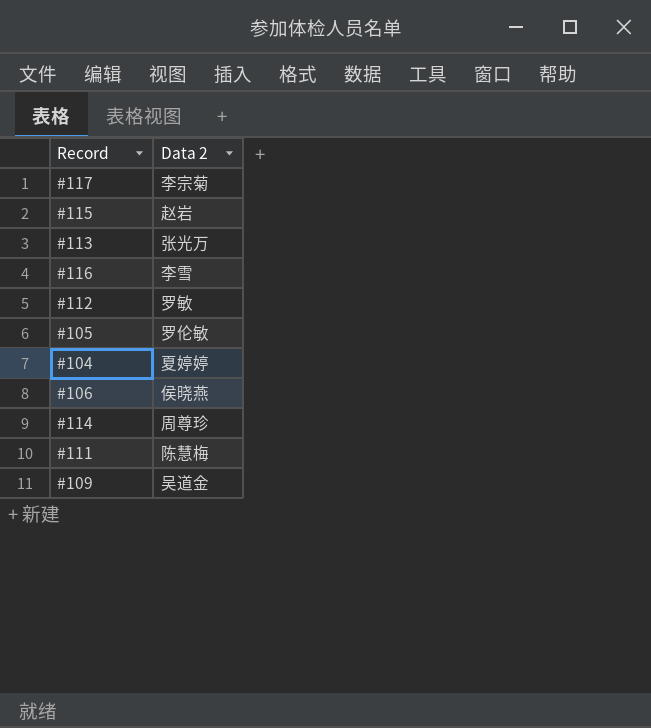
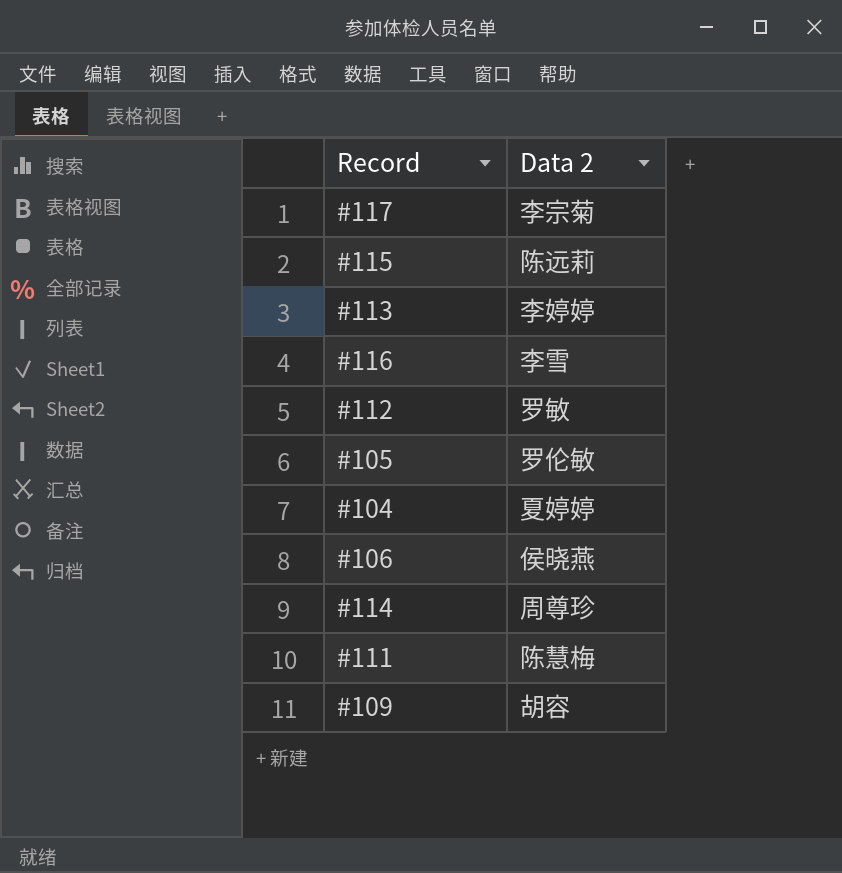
#115 | Data 2: 赵岩 -> 陈远莉
#113 | Data 2: 张光万 -> 李婷婷
#109 | Data 2: 吴道金 -> 胡容

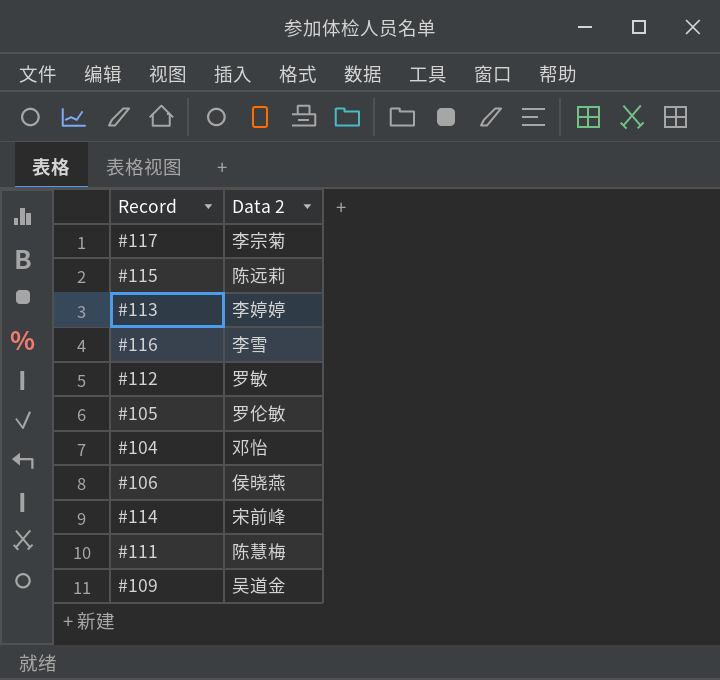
#104 | Data 2: 夏婷婷 -> 邓怡
#114 | Data 2: 周尊珍 -> 宋前峰
#109 | Data 2: 胡容 -> 吴道金

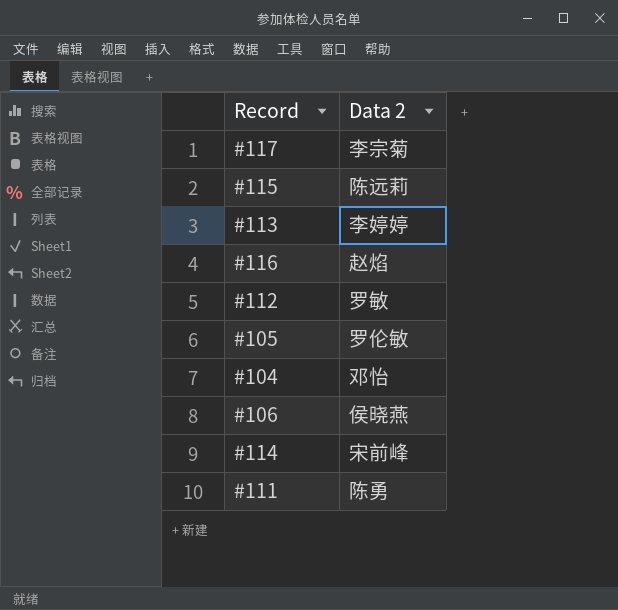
row #109: 吴道金 -> none
#116 | Data 2: 李雪 -> 赵焰
#111 | Data 2: 陈慧梅 -> 陈勇

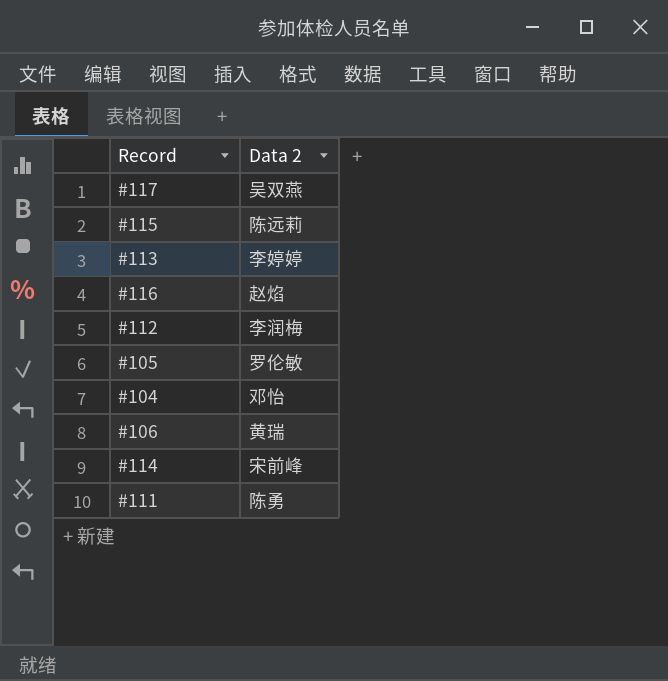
#117 | Data 2: 李宗菊 -> 吴双燕
#112 | Data 2: 罗敏 -> 李润梅
#106 | Data 2: 侯晓燕 -> 黄瑞

